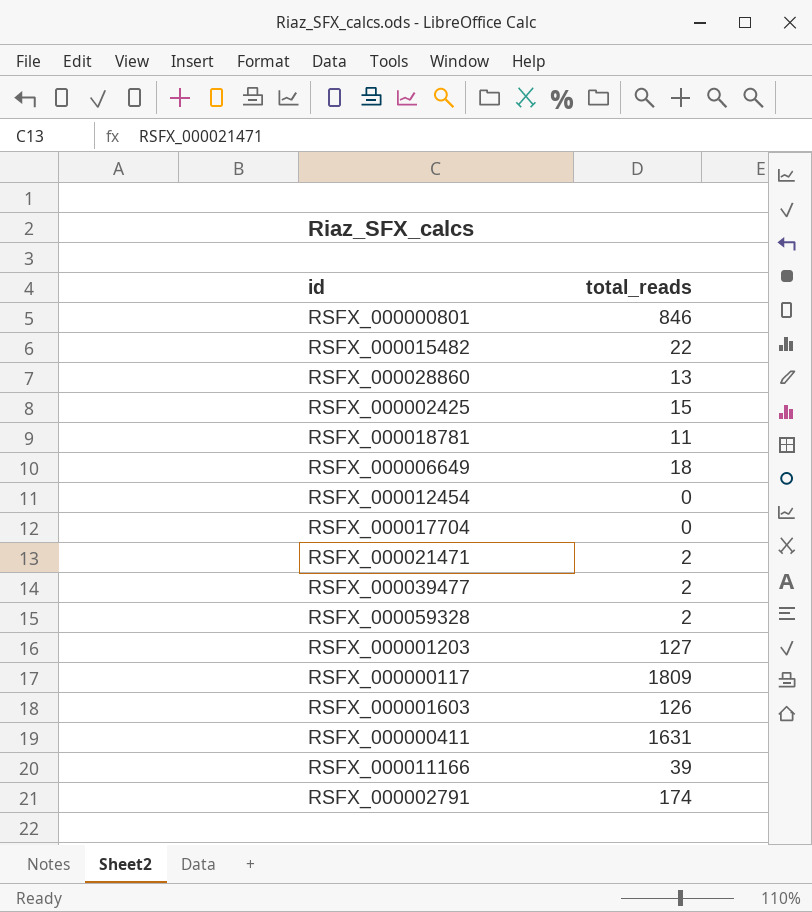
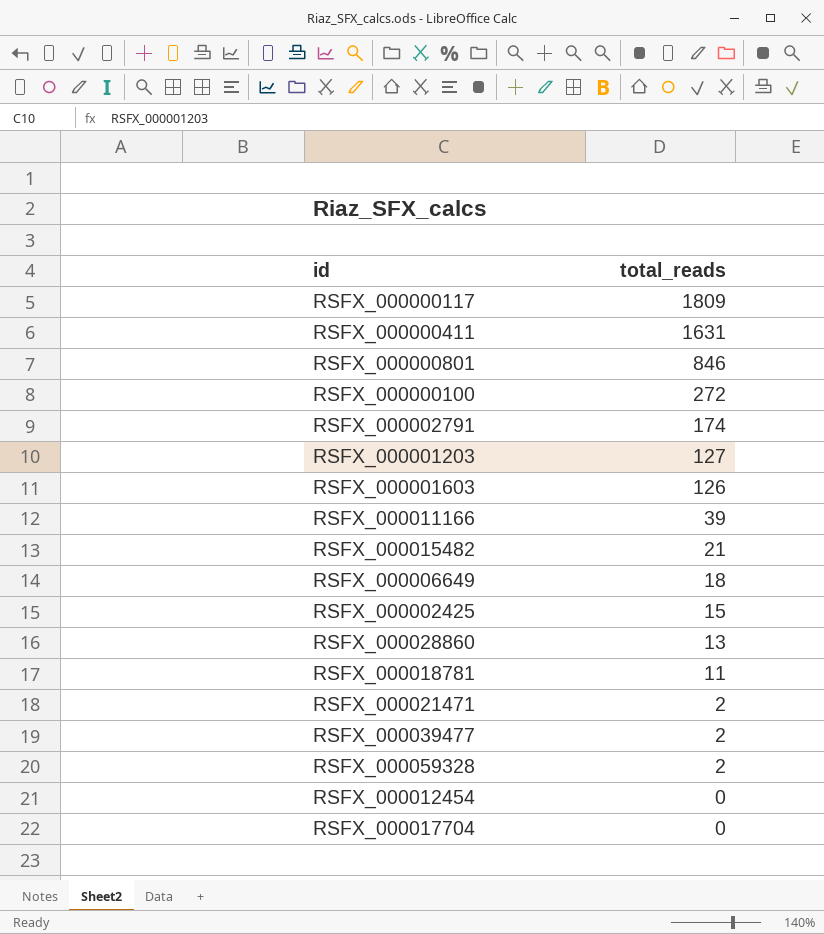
row order: none -> total_reads descending
row RSFX_000000100: none -> 272
RSFX_000015482 | total_reads: 22 -> 21

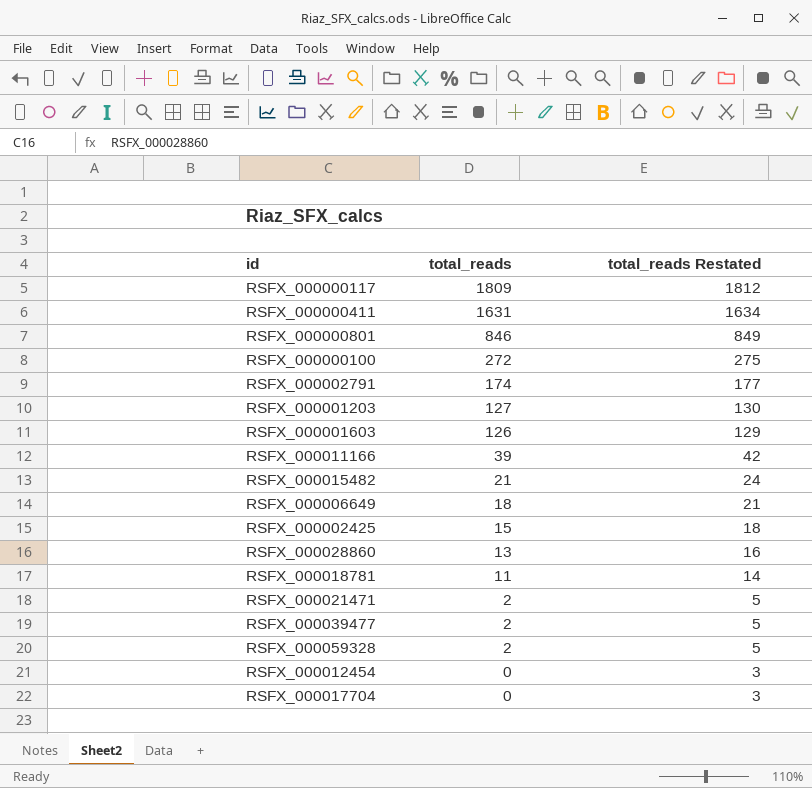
column total_reads Restated | formula: none -> [total_reads] + 3

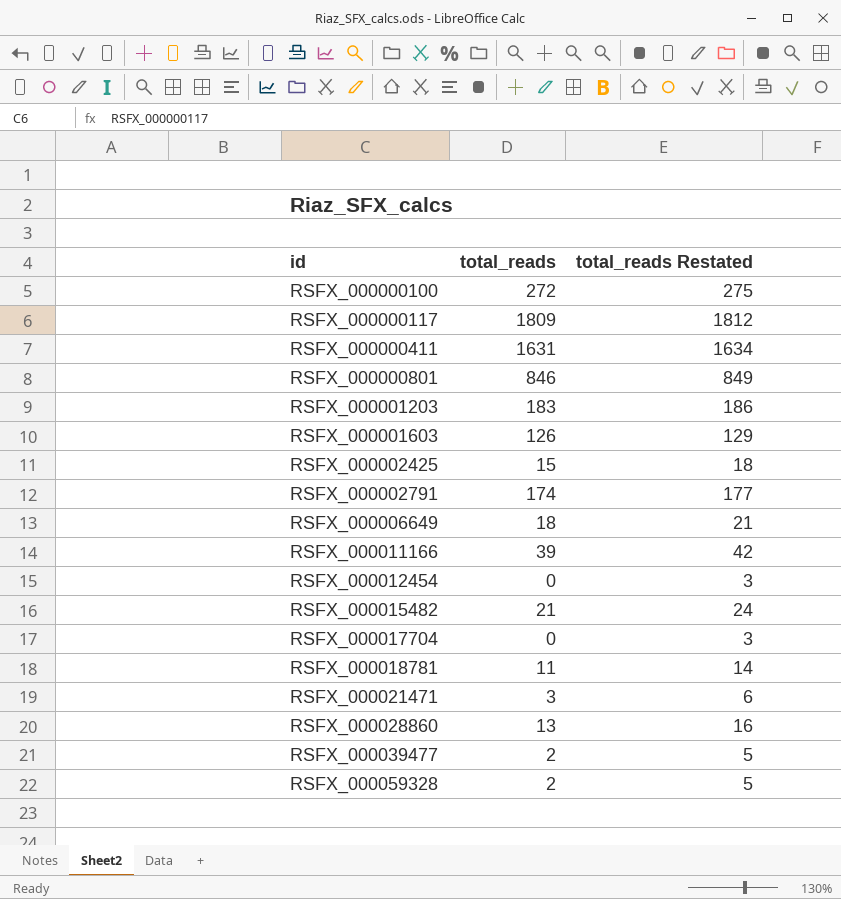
row order: total_reads descending -> id ascending
RSFX_000001203 | total_reads: 127 -> 183
RSFX_000001203 | total_reads Restated: 130 -> 186
RSFX_000021471 | total_reads: 2 -> 3
RSFX_000021471 | total_reads Restated: 5 -> 6

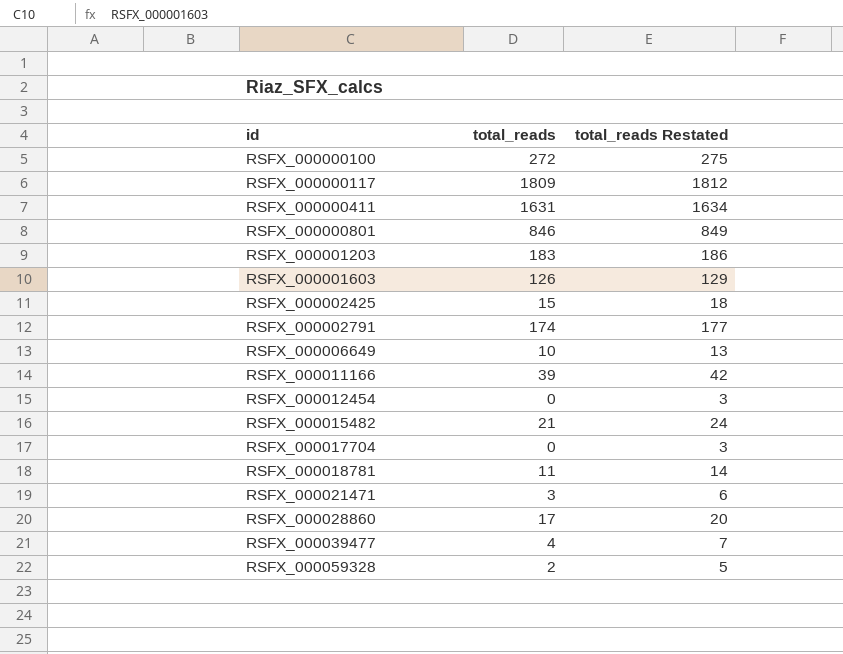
RSFX_000006649 | total_reads: 18 -> 10
RSFX_000006649 | total_reads Restated: 21 -> 13
RSFX_000028860 | total_reads: 13 -> 17
RSFX_000028860 | total_reads Restated: 16 -> 20
RSFX_000039477 | total_reads: 2 -> 4
RSFX_000039477 | total_reads Restated: 5 -> 7

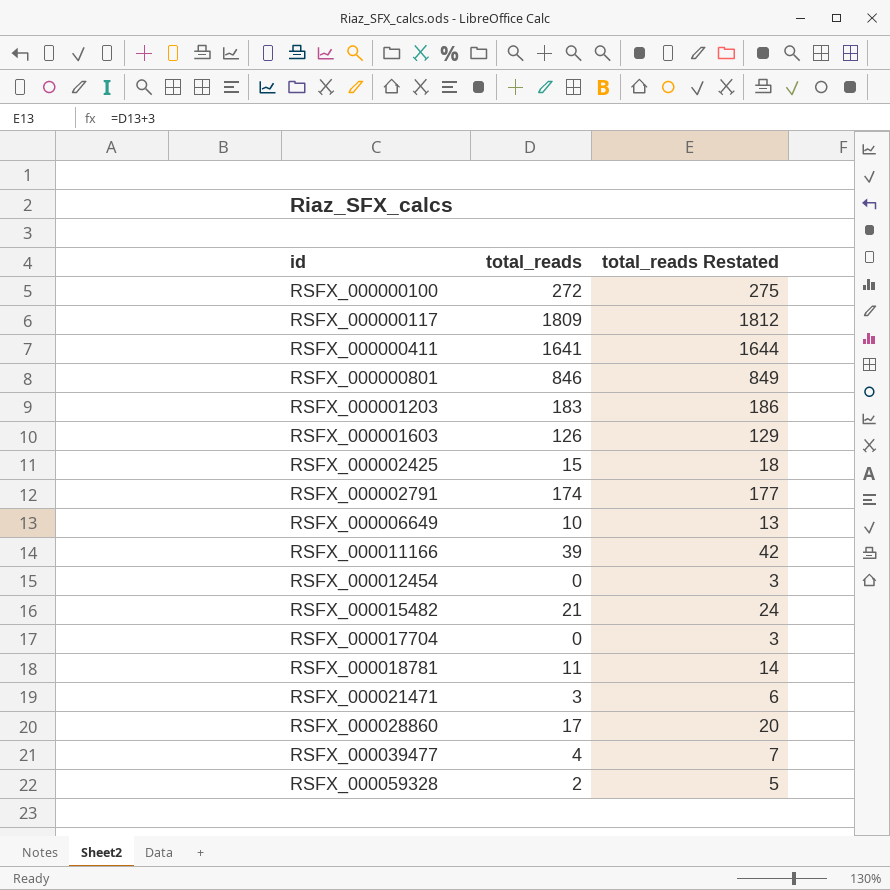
RSFX_000000411 | total_reads: 1631 -> 1641
RSFX_000000411 | total_reads Restated: 1634 -> 1644

